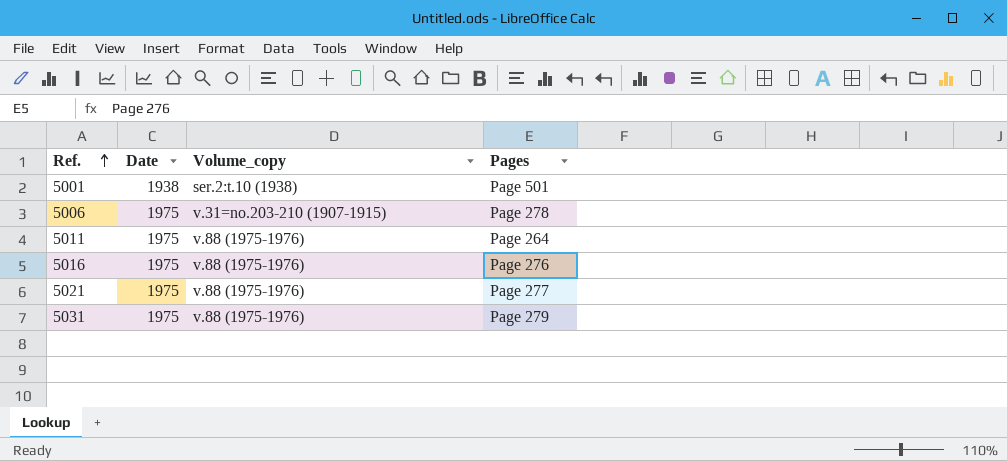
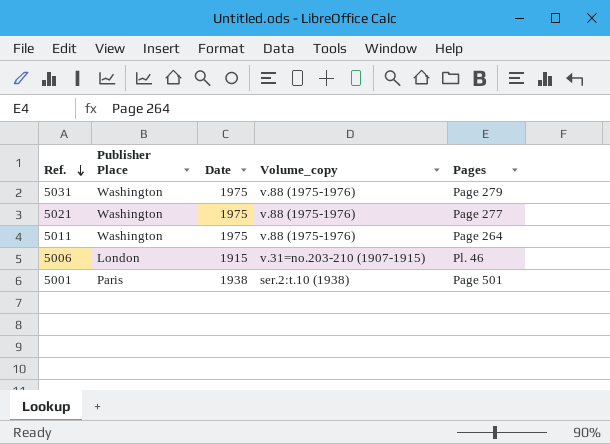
row order: Ref. ascending -> Ref. descending
column Publisher Place | position: none -> 2
row 5016: 1975 | v.88 (1975-1976) | Page 276 -> none
5006 | Date: 1975 -> 1915
5006 | Pages: Page 278 -> Pl. 46

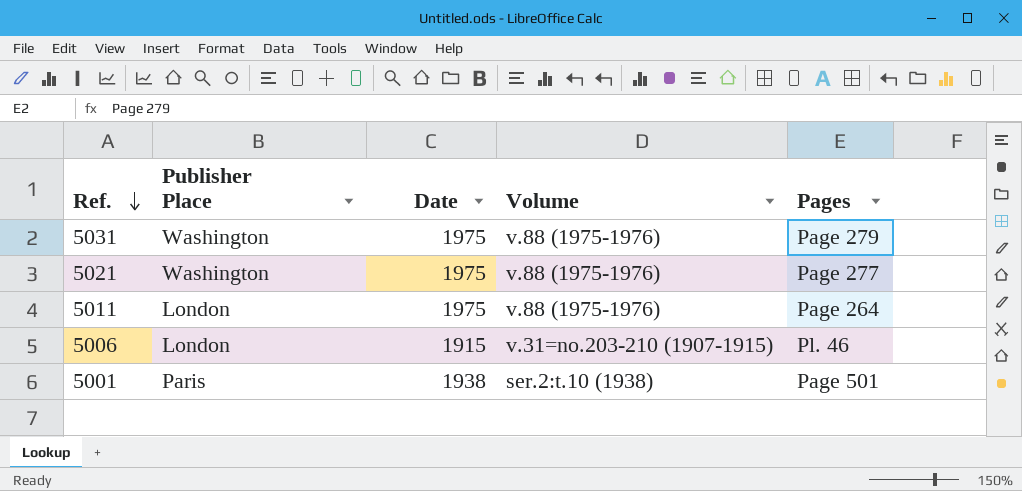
column name: Volume_copy -> Volume
5011 | Publisher Place: Washington -> London

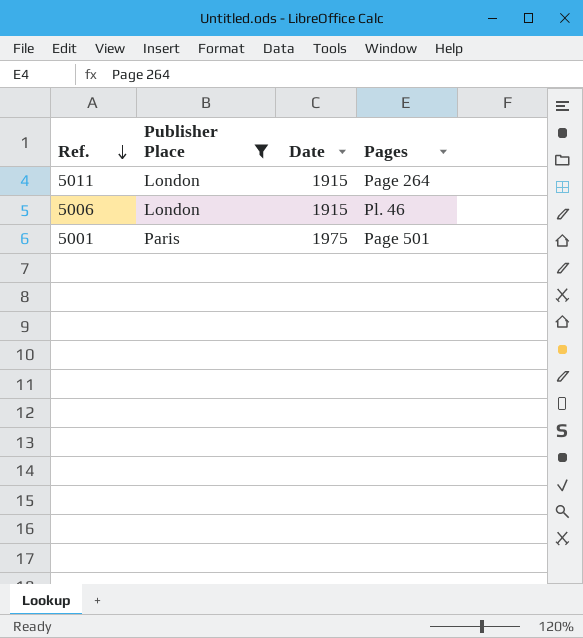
filter: none -> Publisher Place != Washington
column Volume | position: 4 -> none
5011 | Date: 1975 -> 1915
5001 | Date: 1938 -> 1975

